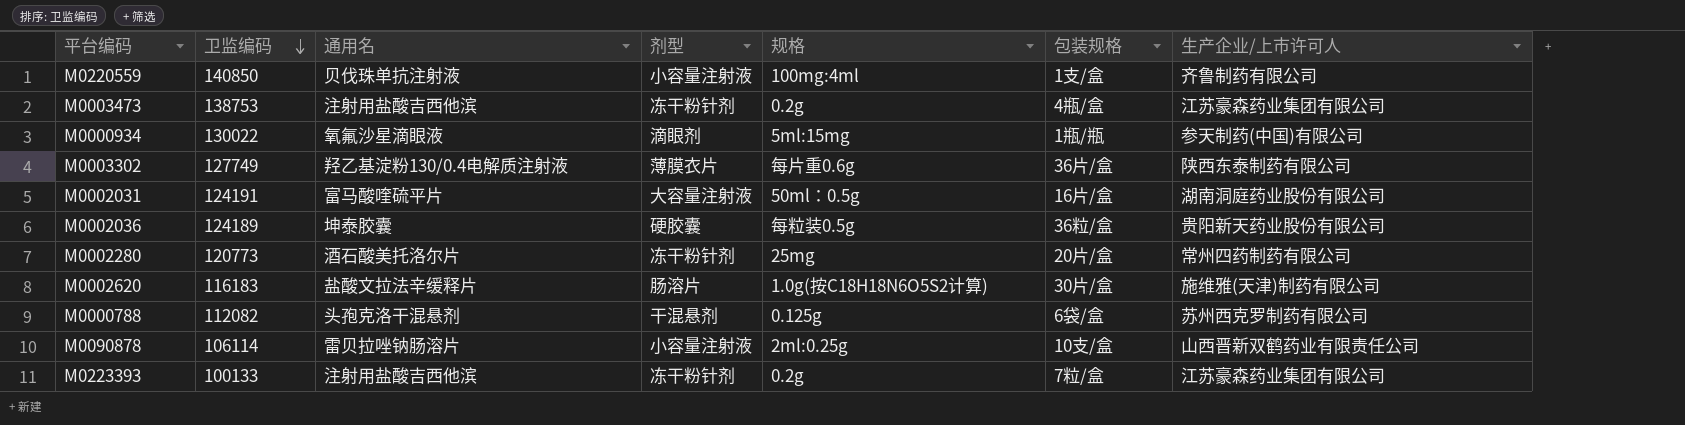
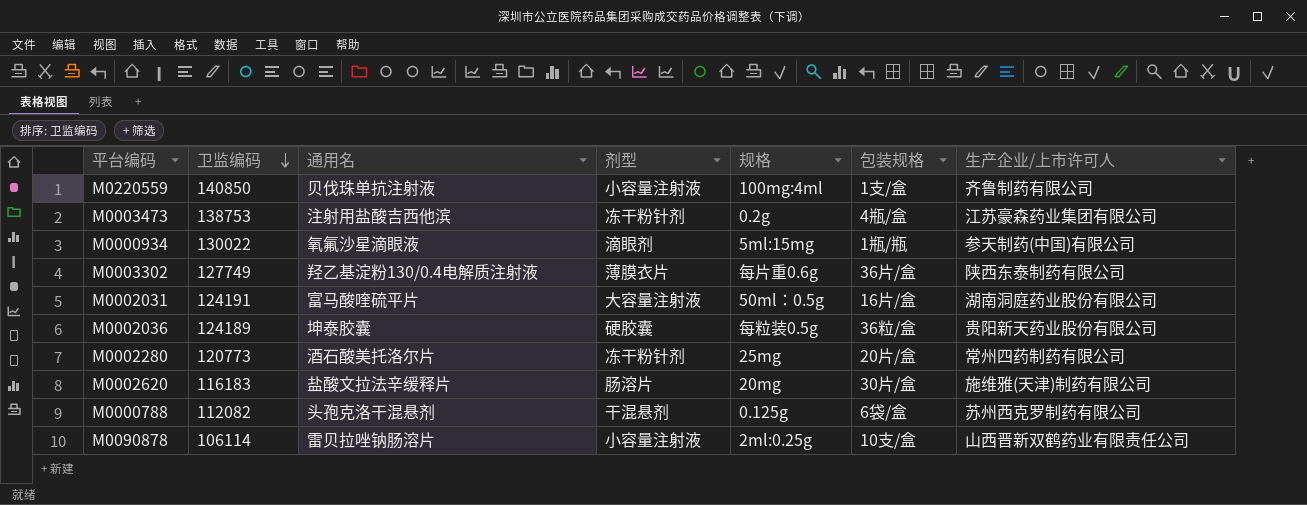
row M0223393: 100133 | 注射用盐酸吉西他滨 | 冻干粉针剂 | 0.2g | 7粒/盒 | 江苏豪森药业集团有限公司 -> none
M0002620 | 规格: 1.0g(按C18H18N6O5S2计算) -> 20mg

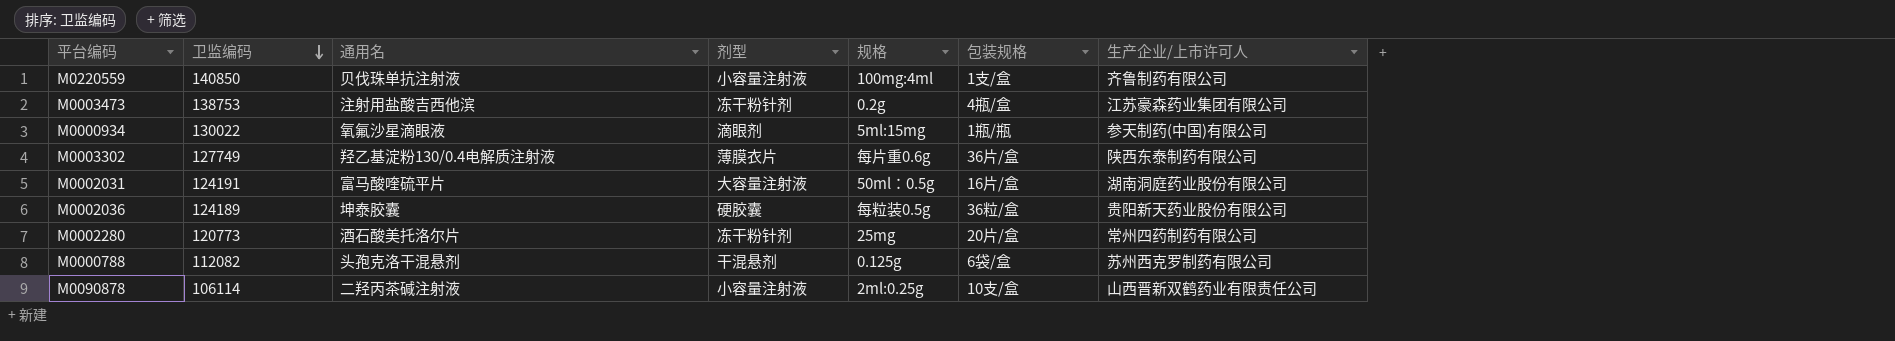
row M0002620: 116183 | 盐酸文拉法辛缓释片 | 肠溶片 | 20mg | 30片/盒 | 施维雅(天津)制药有限公司 -> none
M0090878 | 通用名: 雷贝拉唑钠肠溶片 -> 二羟丙茶碱注射液

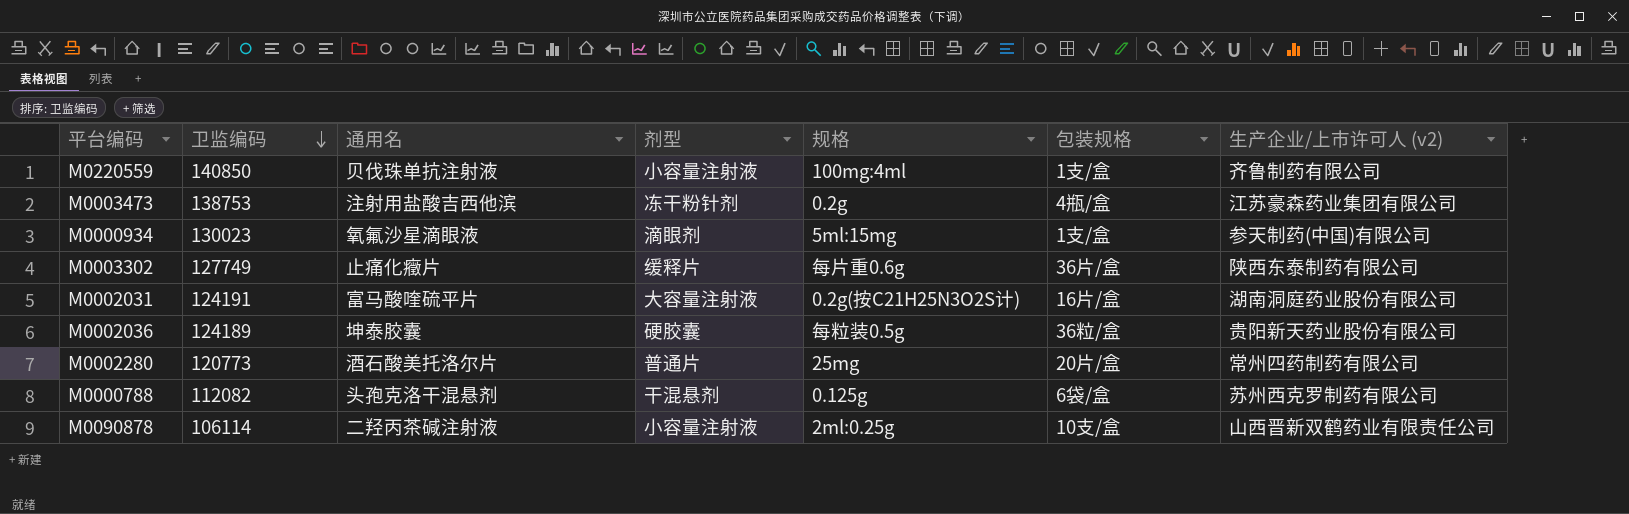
column name: 生产企业/上市许可人 -> 生产企业/上市许可人 (v2)
M0000934 | 卫监编码: 130022 -> 130023
M0000934 | 包装规格: 1瓶/瓶 -> 1支/盒
M0003302 | 通用名: 羟乙基淀粉130/0.4电解质注射液 -> 止痛化癥片
M0003302 | 剂型: 薄膜衣片 -> 缓释片
M0002031 | 规格: 50ml：0.5g -> 0.2g(按C21H25N3O2S计)
M0002280 | 剂型: 冻干粉针剂 -> 普通片

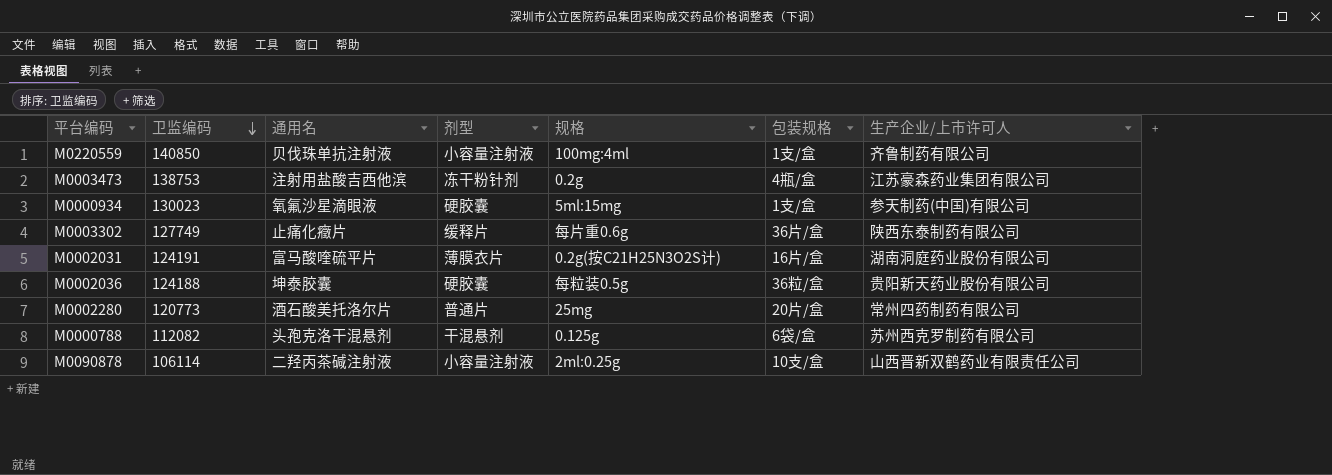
column name: 生产企业/上市许可人 (v2) -> 生产企业/上市许可人
M0000934 | 剂型: 滴眼剂 -> 硬胶囊
M0002031 | 剂型: 大容量注射液 -> 薄膜衣片
M0002036 | 卫监编码: 124189 -> 124188

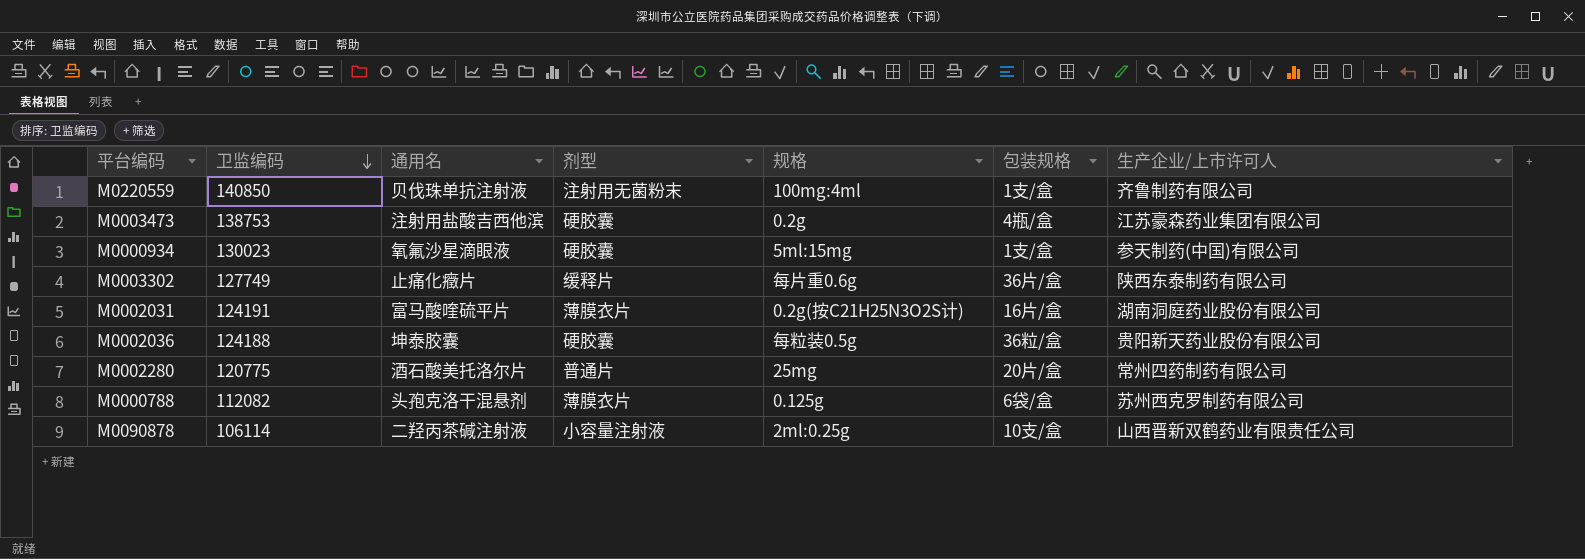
M0220559 | 剂型: 小容量注射液 -> 注射用无菌粉末
M0003473 | 剂型: 冻干粉针剂 -> 硬胶囊
M0002280 | 卫监编码: 120773 -> 120775
M0000788 | 剂型: 干混悬剂 -> 薄膜衣片

